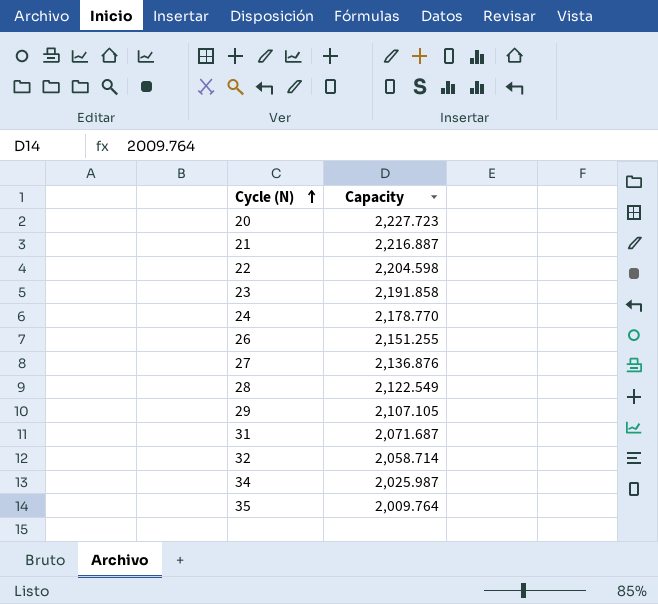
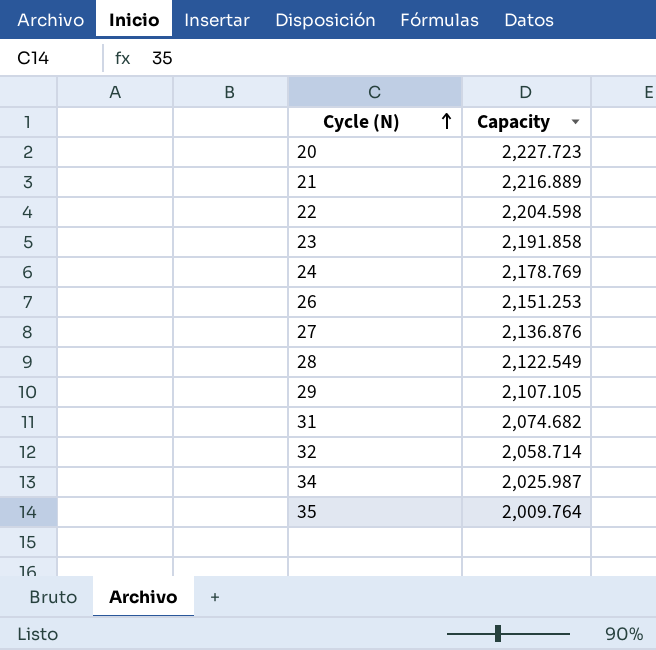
21 | Capacity: 2,216.887 -> 2,216.889
24 | Capacity: 2,178.770 -> 2,178.769
26 | Capacity: 2,151.255 -> 2,151.253
31 | Capacity: 2,071.687 -> 2,074.682

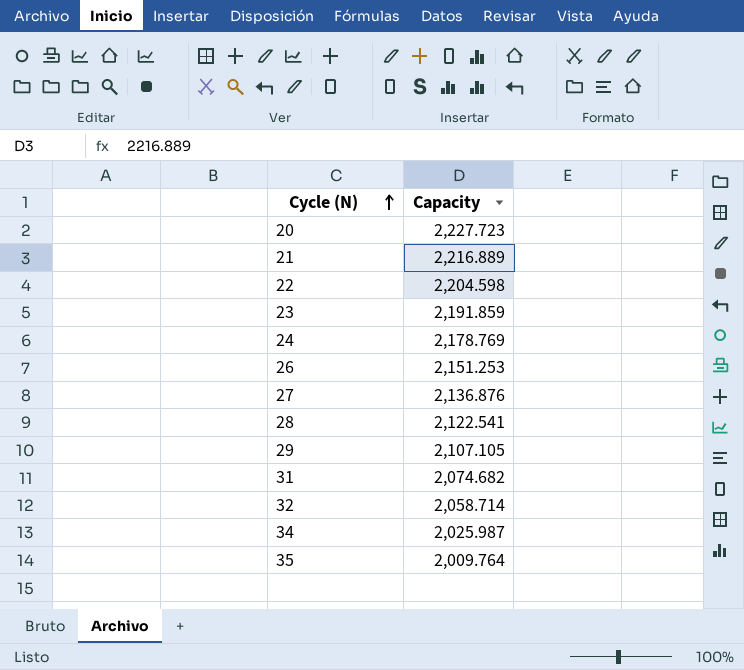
23 | Capacity: 2,191.858 -> 2,191.859
28 | Capacity: 2,122.549 -> 2,122.541

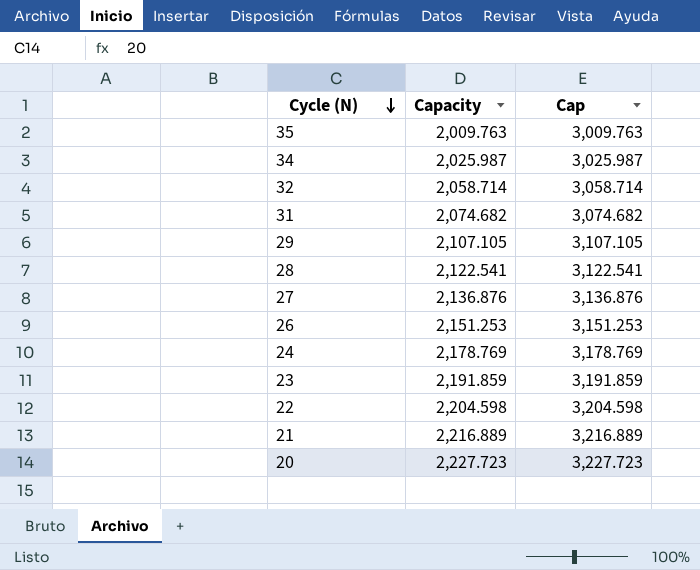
row order: Cycle (N) ascending -> Cycle (N) descending
column Cap | formula: none -> [Capacity] + 1000
35 | Capacity: 2,009.764 -> 2,009.763

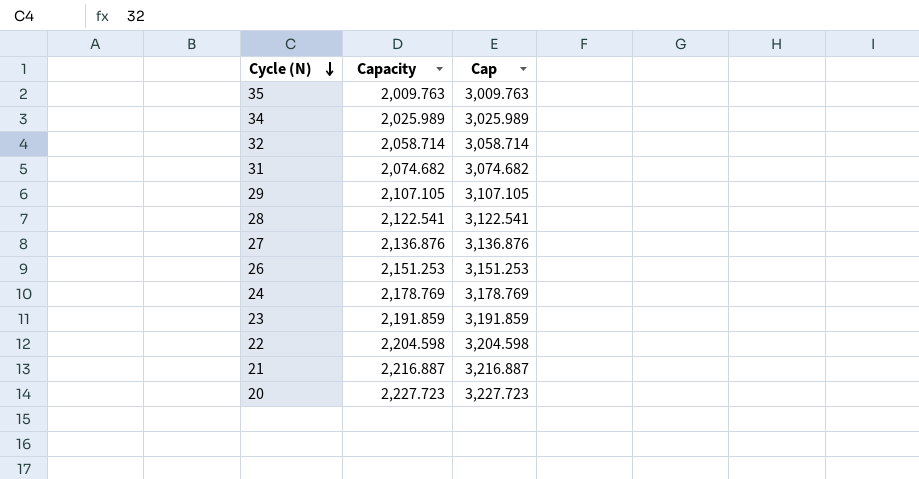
34 | Capacity: 2,025.987 -> 2,025.989
34 | Cap: 3,025.987 -> 3,025.989
21 | Capacity: 2,216.889 -> 2,216.887
21 | Cap: 3,216.889 -> 3,216.887

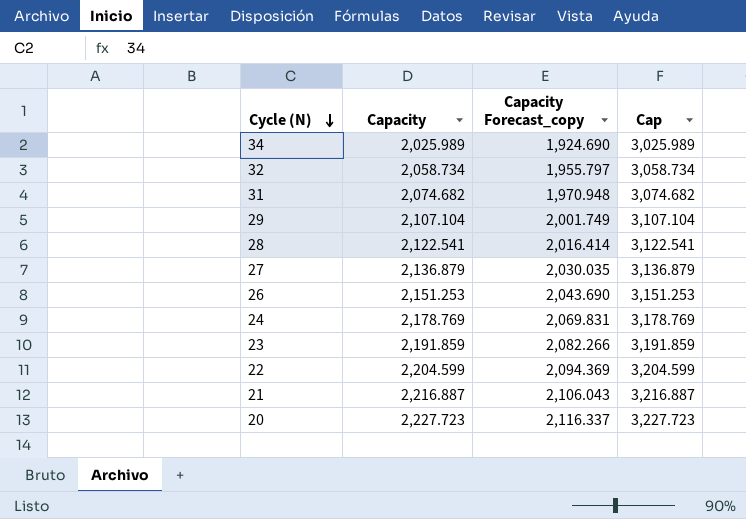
column Capacity Forecast_copy | formula: none -> [Capacity] * 0.95
row 35: 2,009.763 | 3,009.763 -> none
32 | Capacity: 2,058.714 -> 2,058.734
32 | Cap: 3,058.714 -> 3,058.734
29 | Capacity: 2,107.105 -> 2,107.104
29 | Cap: 3,107.105 -> 3,107.104
27 | Capacity: 2,136.876 -> 2,136.879
27 | Cap: 3,136.876 -> 3,136.879
22 | Capacity: 2,204.598 -> 2,204.599
22 | Cap: 3,204.598 -> 3,204.599

